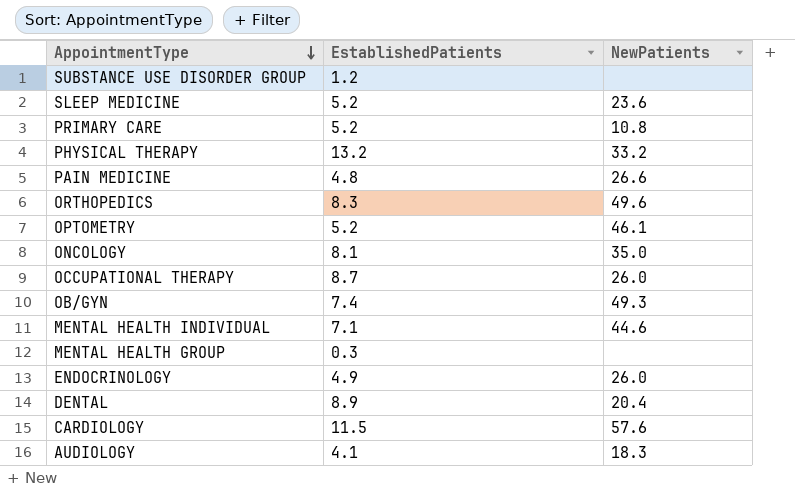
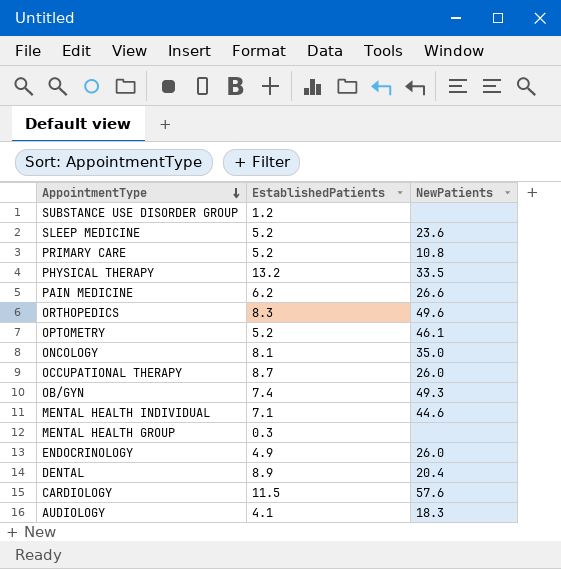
PHYSICAL THERAPY | NewPatients: 33.2 -> 33.5
PAIN MEDICINE | EstablishedPatients: 4.8 -> 6.2

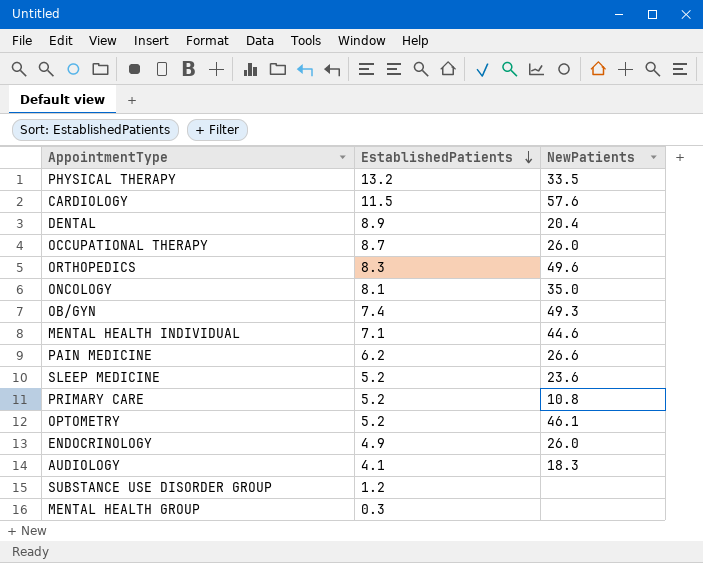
row order: AppointmentType descending -> EstablishedPatients descending

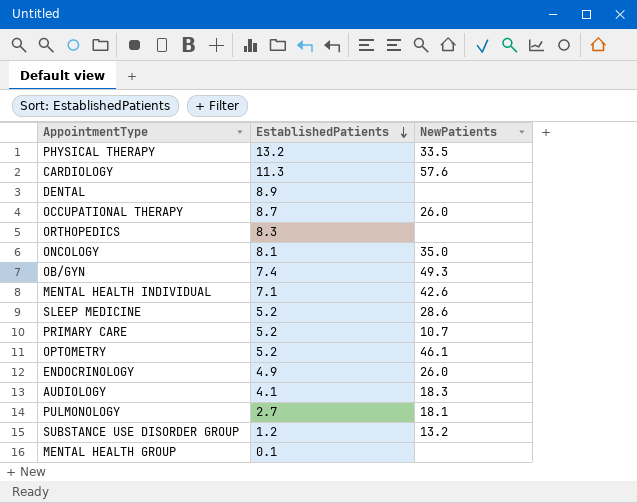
row PAIN MEDICINE: 6.2 | 26.6 -> none
CARDIOLOGY | EstablishedPatients: 11.5 -> 11.3
DENTAL | NewPatients: 20.4 -> none
ORTHOPEDICS | NewPatients: 49.6 -> none
MENTAL HEALTH INDIVIDUAL | NewPatients: 44.6 -> 42.6
SLEEP MEDICINE | NewPatients: 23.6 -> 28.6
PRIMARY CARE | NewPatients: 10.8 -> 10.7
row PULMONOLOGY: none -> 2.7 | 18.1
SUBSTANCE USE DISORDER GROUP | NewPatients: none -> 13.2
MENTAL HEALTH GROUP | EstablishedPatients: 0.3 -> 0.1

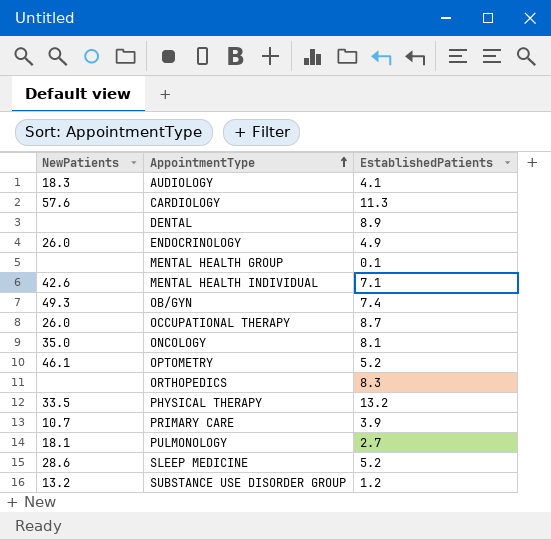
row order: EstablishedPatients descending -> AppointmentType ascending
column NewPatients | position: 3 -> 1
PRIMARY CARE | EstablishedPatients: 5.2 -> 3.9

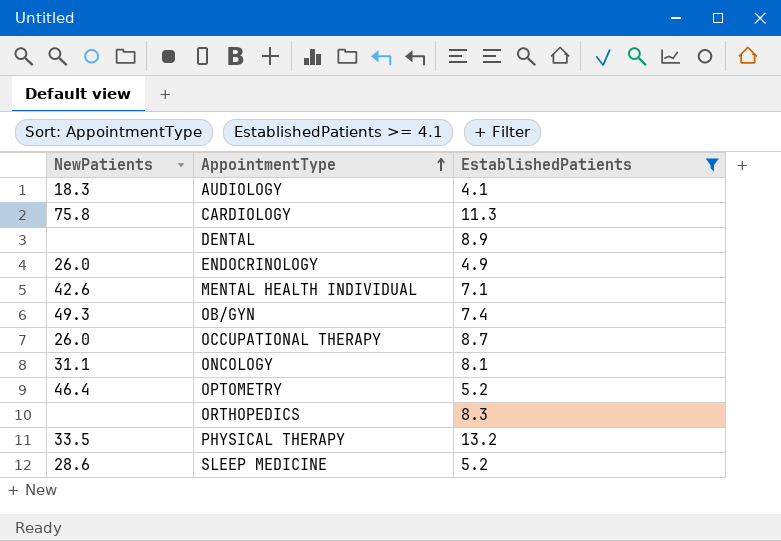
filter: none -> EstablishedPatients >= 4.1
CARDIOLOGY | NewPatients: 57.6 -> 75.8
ONCOLOGY | NewPatients: 35.0 -> 31.1
OPTOMETRY | NewPatients: 46.1 -> 46.4

